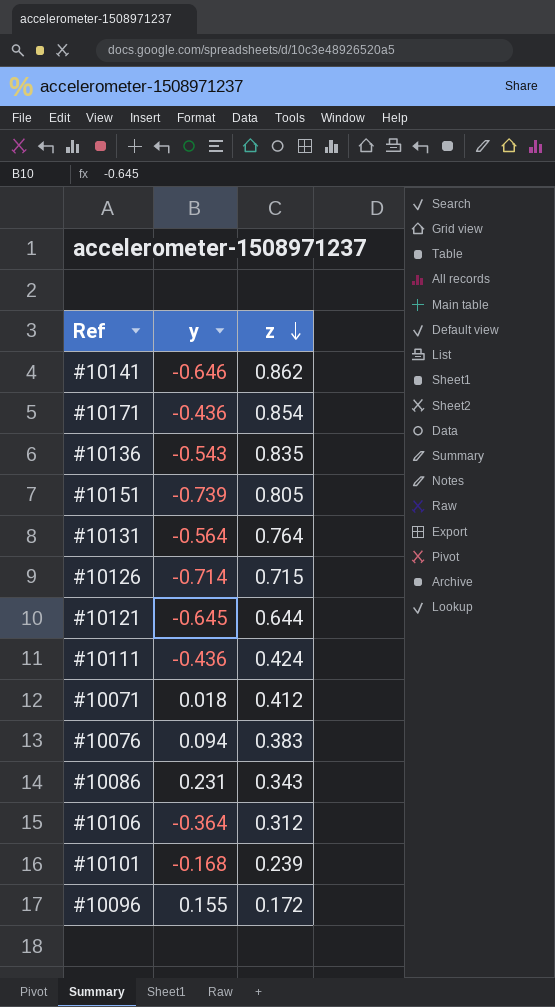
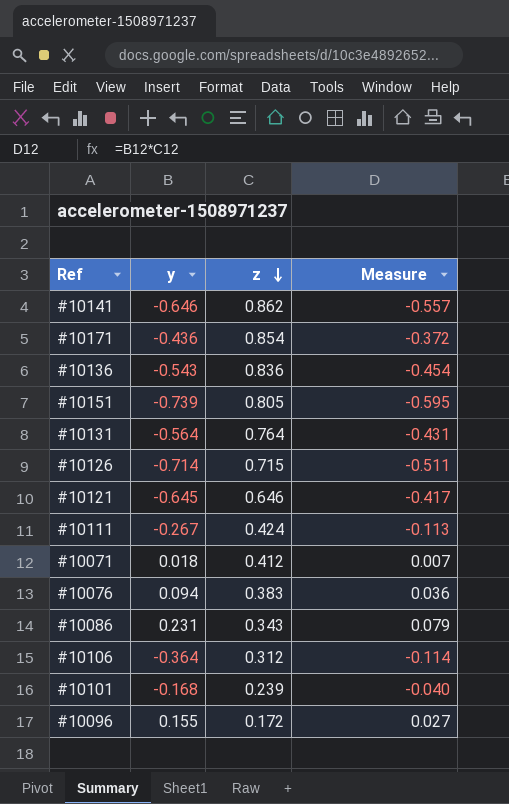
column Measure | formula: none -> [y] * [z]
#10136 | z: 0.835 -> 0.836
#10121 | z: 0.644 -> 0.646
#10111 | y: -0.436 -> -0.267

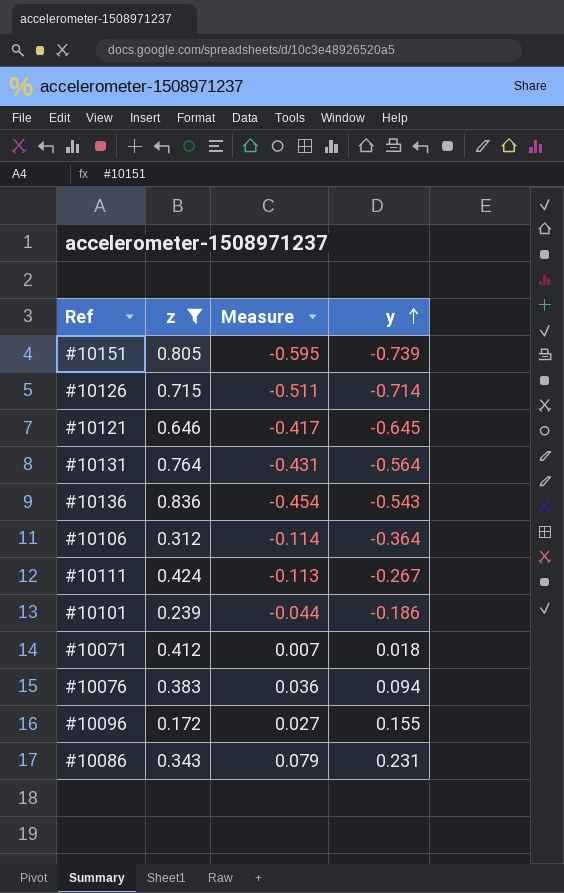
filter: none -> z <= 0.836
row order: z descending -> y ascending
column y | position: 2 -> 4
#10101 | Measure: -0.040 -> -0.044
#10101 | y: -0.168 -> -0.186

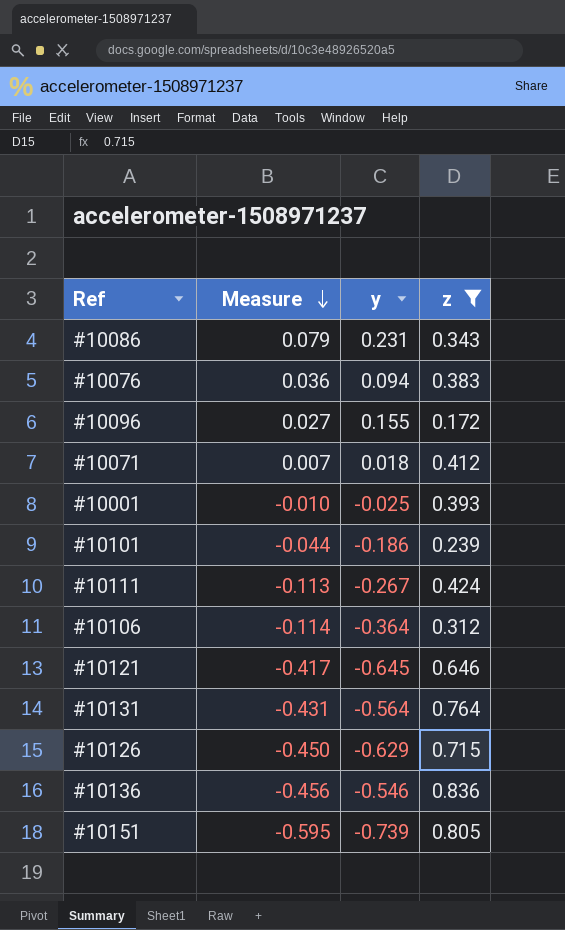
row order: y ascending -> Measure descending
column z | position: 2 -> 4
row #10001: none -> -0.010 | -0.025 | 0.393
#10126 | Measure: -0.511 -> -0.450
#10126 | y: -0.714 -> -0.629
#10136 | Measure: -0.454 -> -0.456
#10136 | y: -0.543 -> -0.546

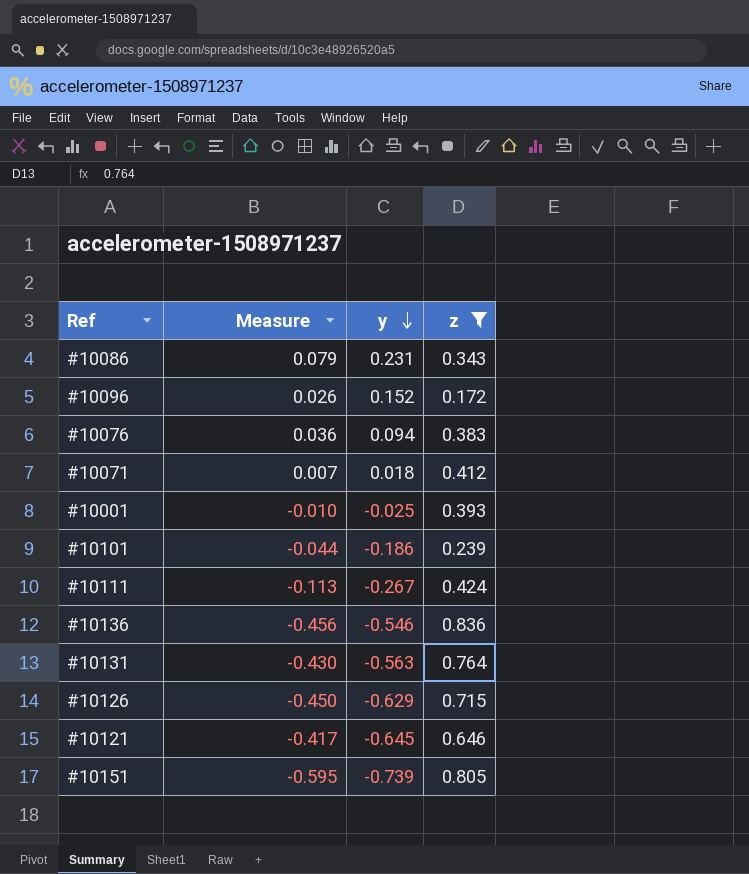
row order: Measure descending -> y descending
row #10106: -0.114 | -0.364 | 0.312 -> none
#10096 | Measure: 0.027 -> 0.026
#10096 | y: 0.155 -> 0.152
#10131 | Measure: -0.431 -> -0.430
#10131 | y: -0.564 -> -0.563

